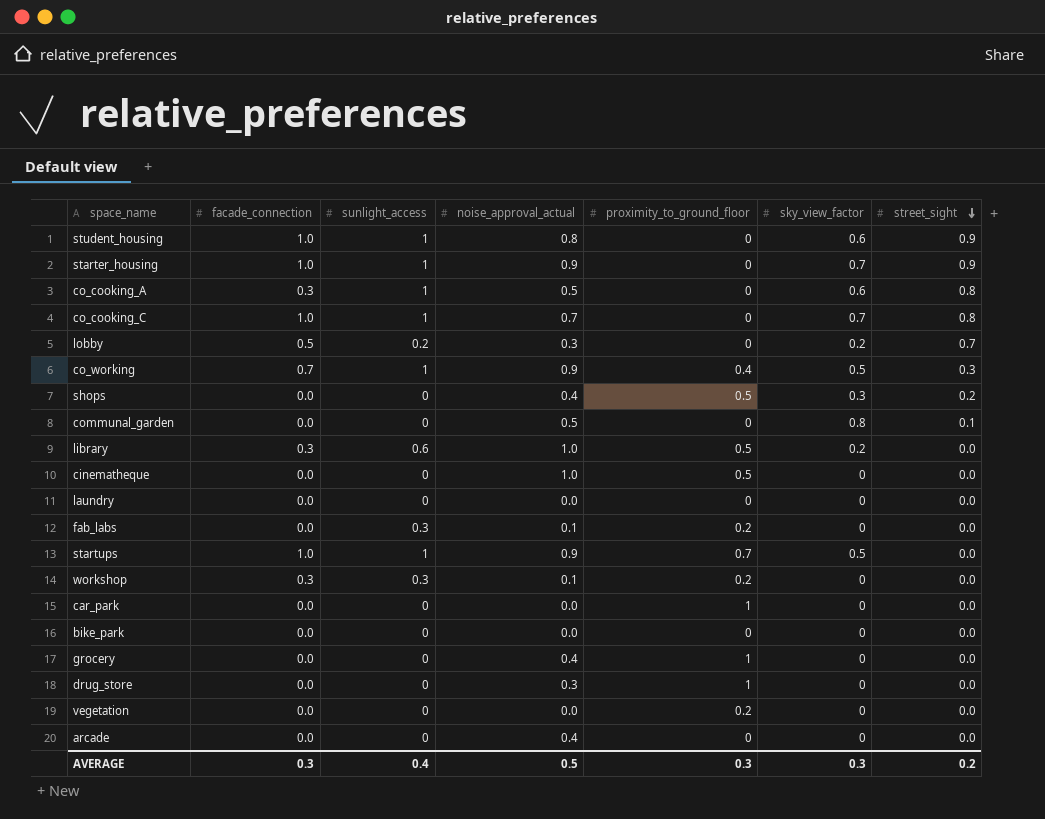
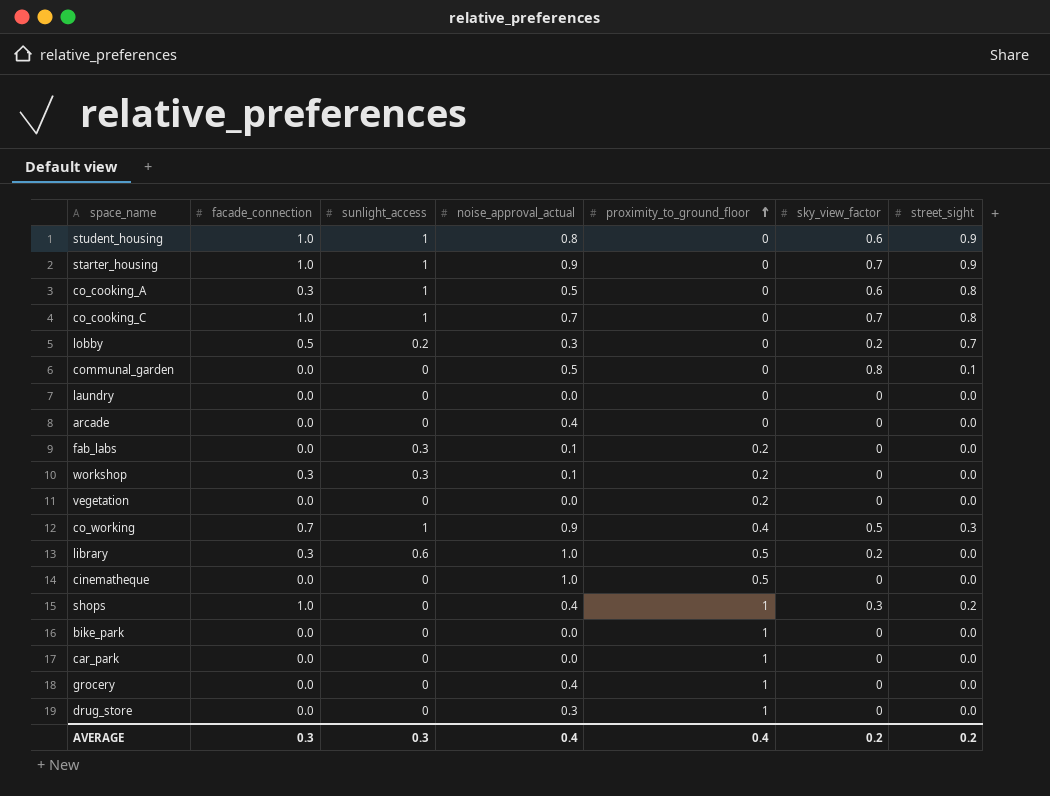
row order: street_sight descending -> proximity_to_ground_floor ascending
row startups: 1.0 | 1 | 0.9 | 0.7 | 0.5 | 0.0 -> none
shops | facade_connection: 0.0 -> 1.0
shops | proximity_to_ground_floor: 0.5 -> 1
bike_park | proximity_to_ground_floor: 0 -> 1
AVERAGE | sunlight_access: 0.4 -> 0.3
AVERAGE | noise_approval_actual: 0.5 -> 0.4
AVERAGE | proximity_to_ground_floor: 0.3 -> 0.4
AVERAGE | sky_view_factor: 0.3 -> 0.2

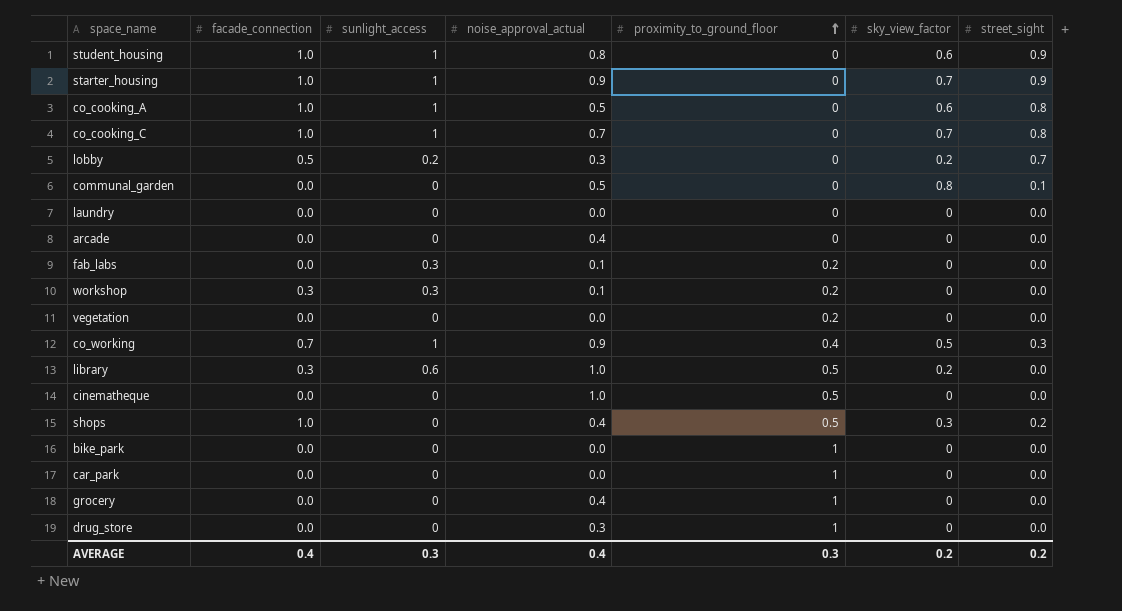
co_cooking_A | facade_connection: 0.3 -> 1.0
shops | proximity_to_ground_floor: 1 -> 0.5
AVERAGE | facade_connection: 0.3 -> 0.4
AVERAGE | proximity_to_ground_floor: 0.4 -> 0.3

